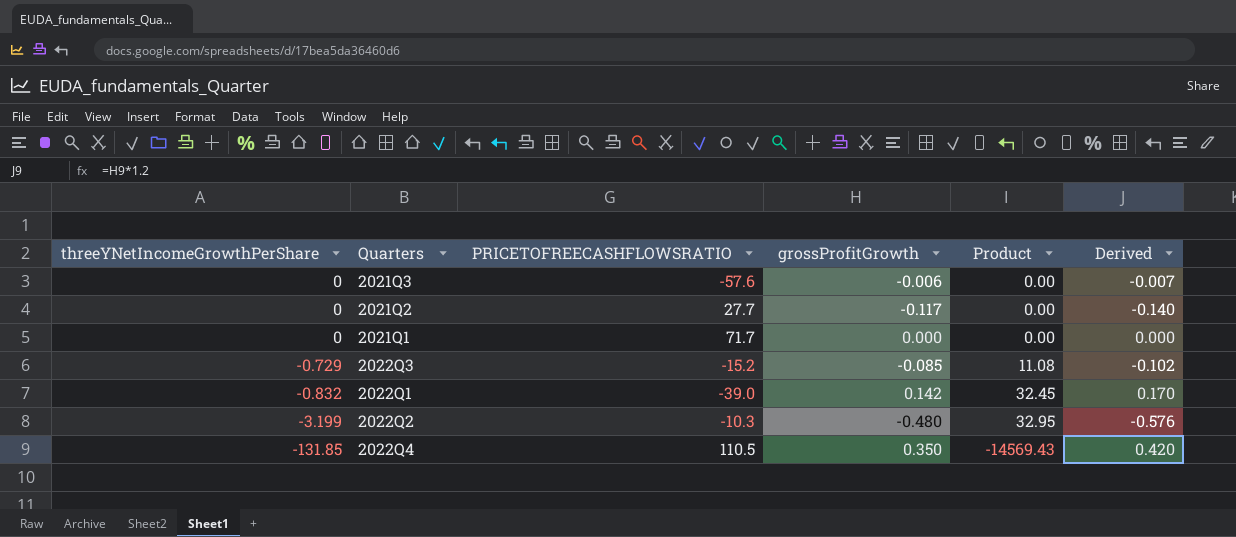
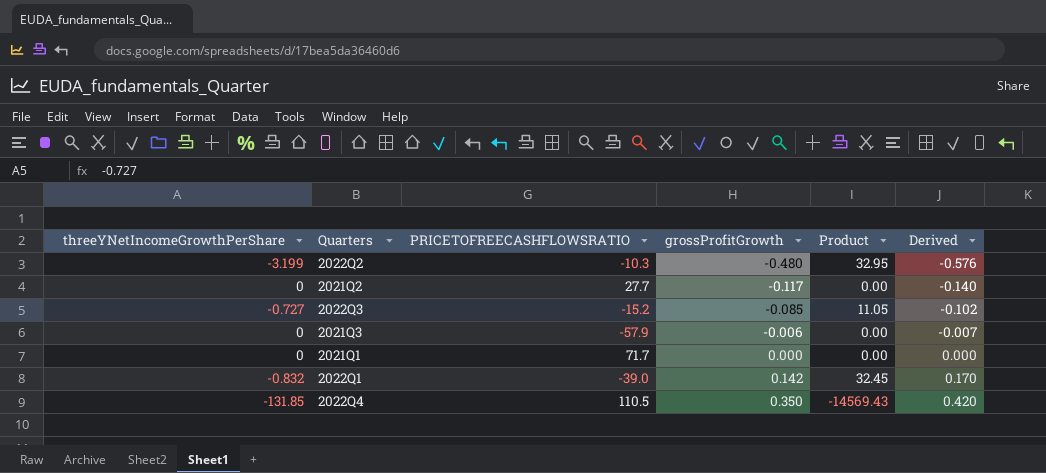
row order: threeYNetIncomeGrowthPerShare descending -> grossProfitGrowth ascending
2022Q3 | threeYNetIncomeGrowthPerShare: -0.729 -> -0.727
2022Q3 | Product: 11.08 -> 11.05
2021Q3 | PRICETOFREECASHFLOWSRATIO: -57.6 -> -57.9

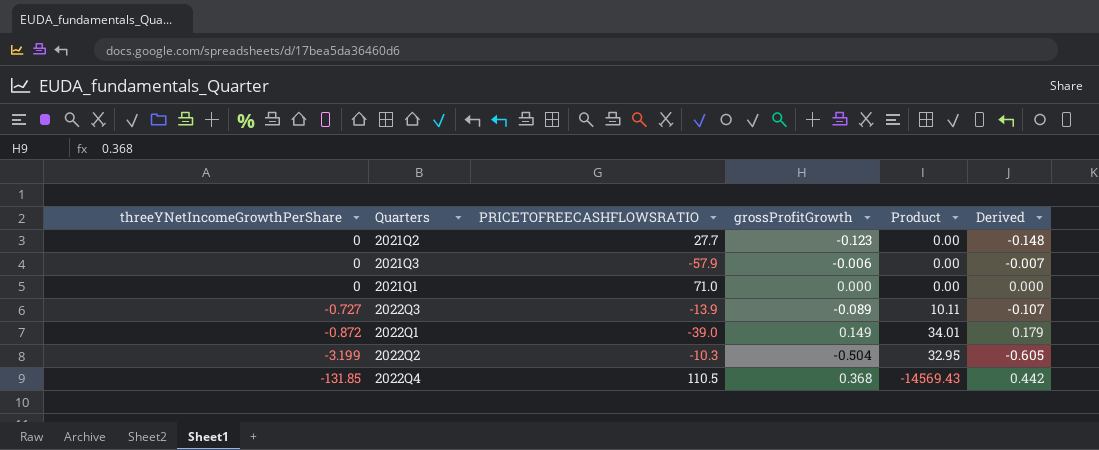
row order: grossProfitGrowth ascending -> threeYNetIncomeGrowthPerShare descending
2021Q2 | grossProfitGrowth: -0.117 -> -0.123
2021Q2 | Derived: -0.140 -> -0.148
2021Q1 | PRICETOFREECASHFLOWSRATIO: 71.7 -> 71.0
2022Q3 | PRICETOFREECASHFLOWSRATIO: -15.2 -> -13.9
2022Q3 | grossProfitGrowth: -0.085 -> -0.089
2022Q3 | Product: 11.05 -> 10.11
2022Q3 | Derived: -0.102 -> -0.107
2022Q1 | threeYNetIncomeGrowthPerShare: -0.832 -> -0.872
2022Q1 | grossProfitGrowth: 0.142 -> 0.149
2022Q1 | Product: 32.45 -> 34.01
2022Q1 | Derived: 0.170 -> 0.179
2022Q2 | grossProfitGrowth: -0.480 -> -0.504
2022Q2 | Derived: -0.576 -> -0.605
2022Q4 | grossProfitGrowth: 0.350 -> 0.368
2022Q4 | Derived: 0.420 -> 0.442

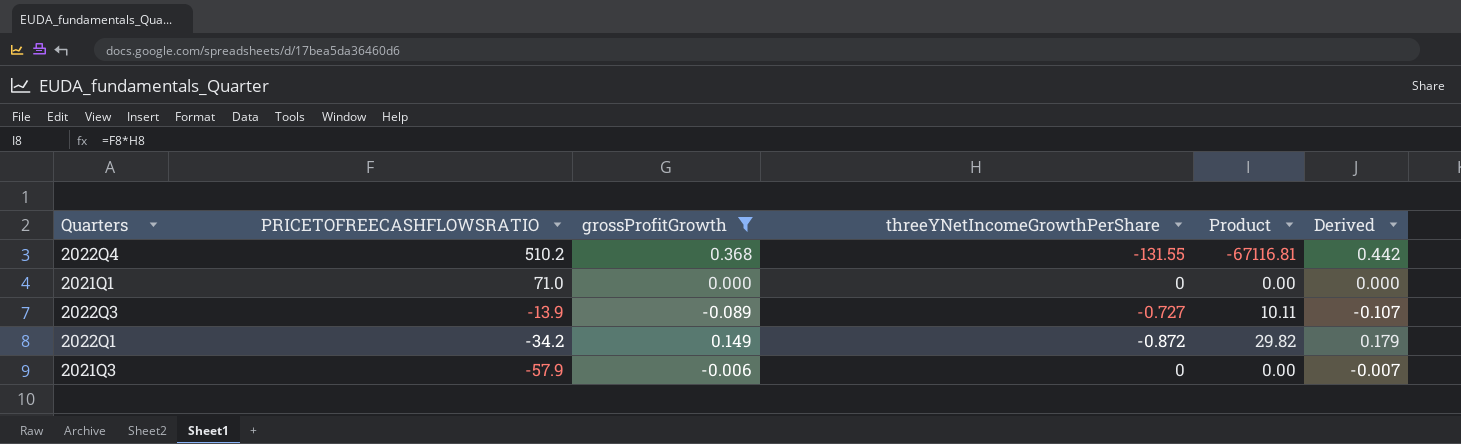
filter: none -> grossProfitGrowth >= -0.089
row order: threeYNetIncomeGrowthPerShare descending -> PRICETOFREECASHFLOWSRATIO descending
column threeYNetIncomeGrowthPerShare | position: 1 -> 4
2022Q4 | PRICETOFREECASHFLOWSRATIO: 110.5 -> 510.2
2022Q4 | threeYNetIncomeGrowthPerShare: -131.85 -> -131.55
2022Q4 | Product: -14569.43 -> -67116.81
2022Q1 | PRICETOFREECASHFLOWSRATIO: -39.0 -> -34.2
2022Q1 | Product: 34.01 -> 29.82

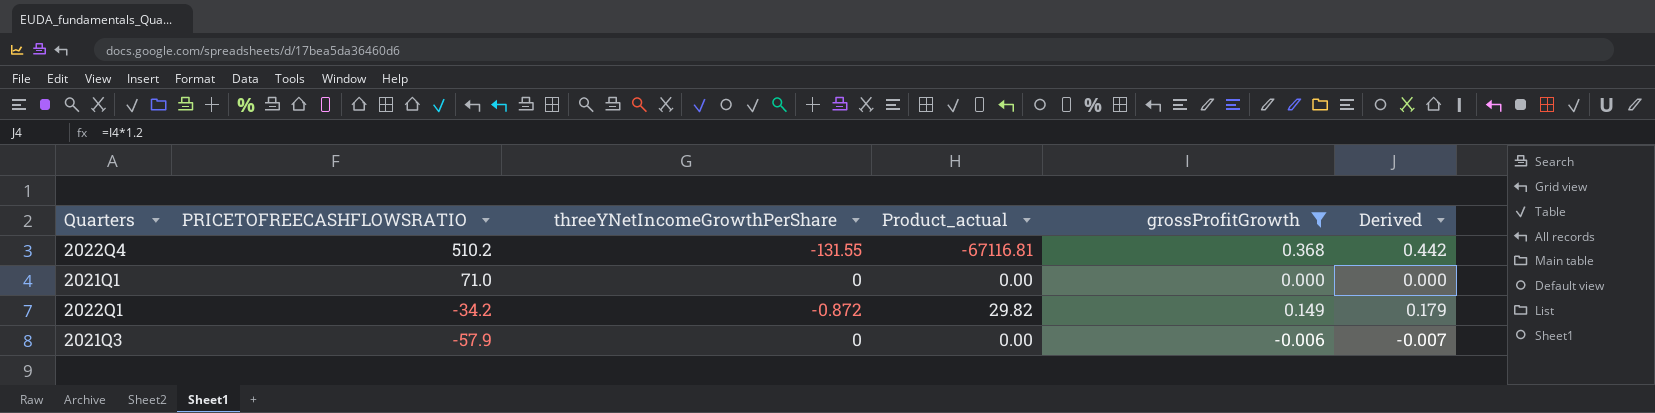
column name: Product -> Product_actual
column grossProfitGrowth | position: 3 -> 5
row 2022Q3: -13.9 | -0.089 | -0.727 | 10.11 | -0.107 -> none

